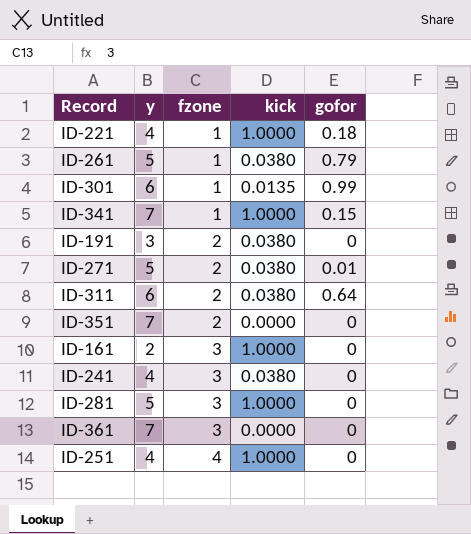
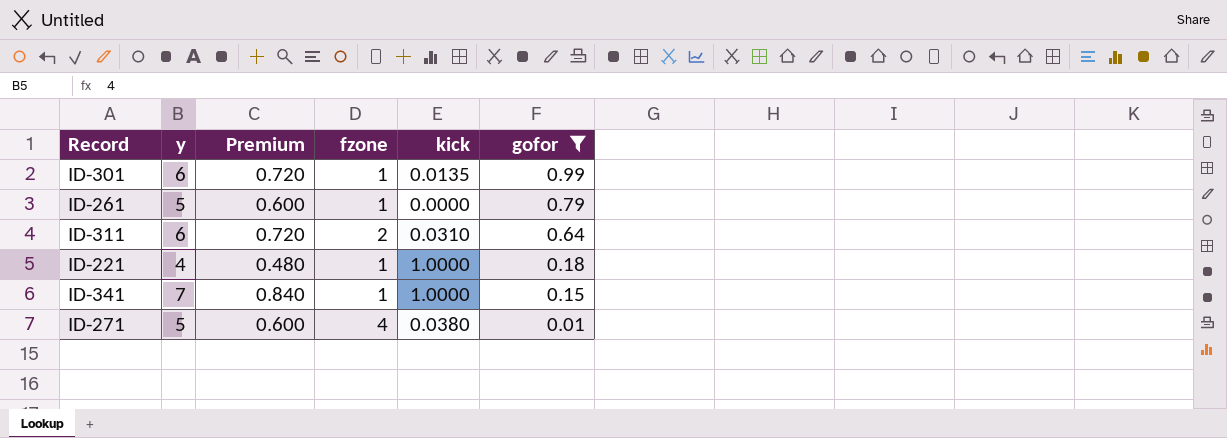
filter: none -> gofor != 0
row order: fzone ascending -> gofor descending
column Premium | formula: none -> [y] * 0.12
ID-261 | kick: 0.0380 -> 0.0000
ID-311 | kick: 0.0380 -> 0.0310
ID-271 | fzone: 2 -> 4

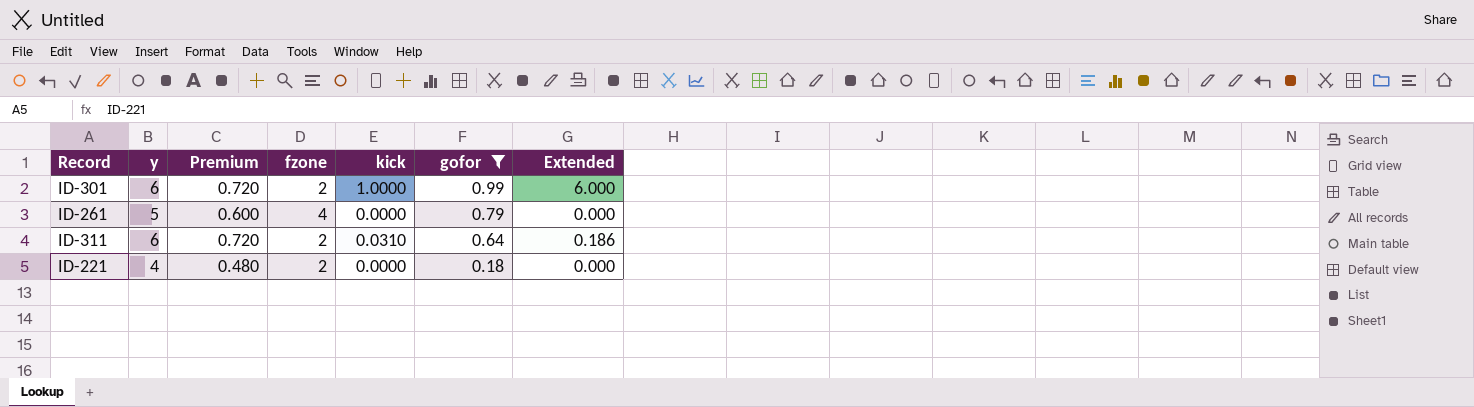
column Extended | formula: none -> [y] * [kick]
row ID-341: 7 | 0.840 | 1 | 1.0000 | 0.15 -> none
row ID-271: 5 | 0.600 | 4 | 0.0380 | 0.01 -> none
ID-301 | fzone: 1 -> 2
ID-301 | kick: 0.0135 -> 1.0000
ID-261 | fzone: 1 -> 4
ID-221 | fzone: 1 -> 2
ID-221 | kick: 1.0000 -> 0.0000

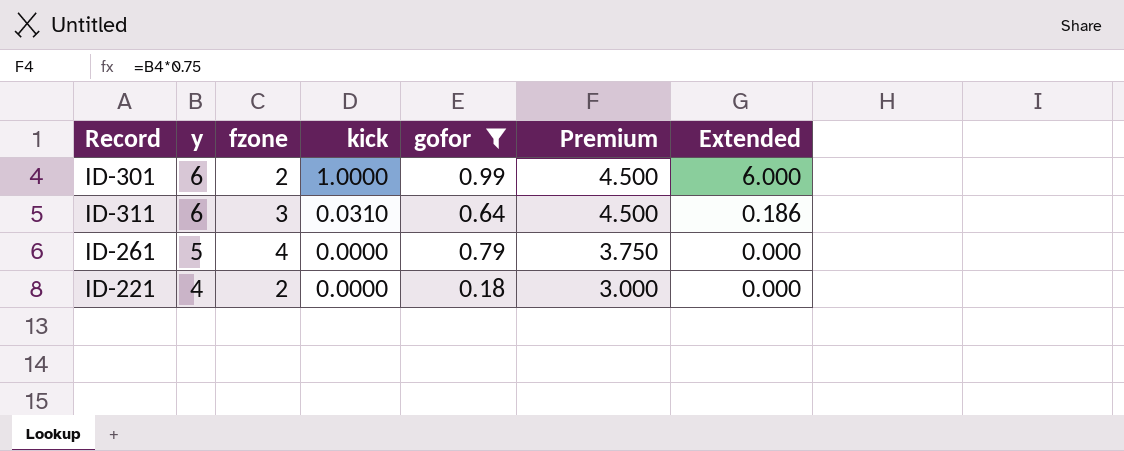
row order: gofor descending -> y descending
column Premium | formula: [y] * 0.12 -> [y] * 0.75
column Premium | position: 3 -> 6
ID-311 | fzone: 2 -> 3

